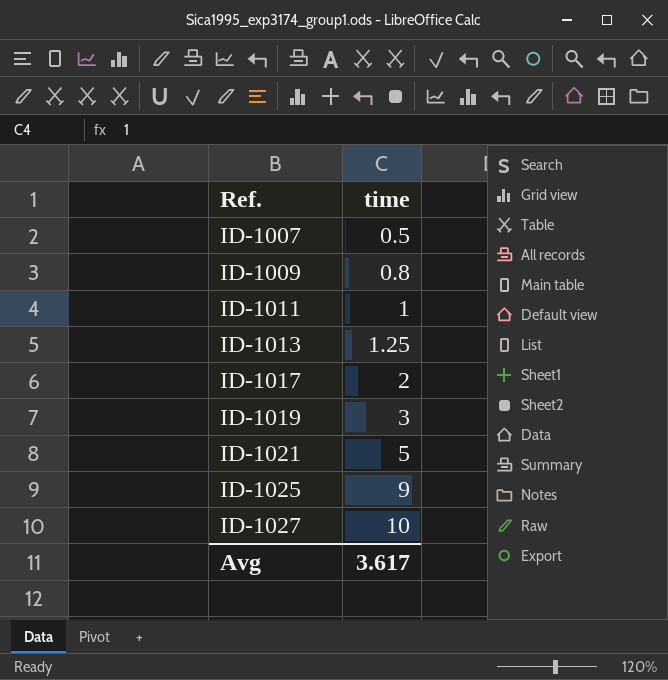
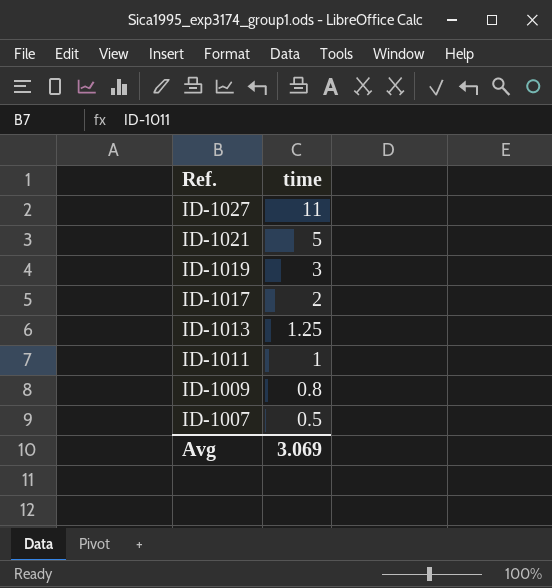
row order: Ref. ascending -> Ref. descending
row ID-1025: 9 -> none
ID-1027 | time: 10 -> 11
Avg | time: 3.617 -> 3.069

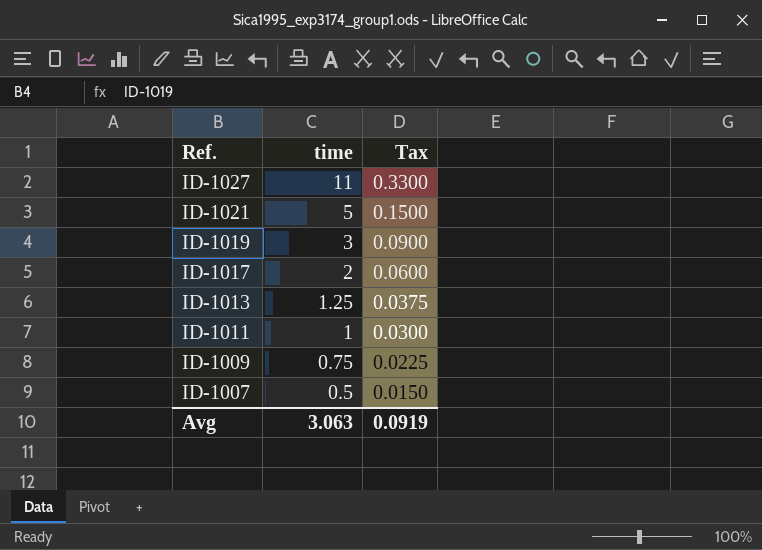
column Tax | formula: none -> [time] * 0.03
ID-1009 | time: 0.8 -> 0.75
Avg | time: 3.069 -> 3.063

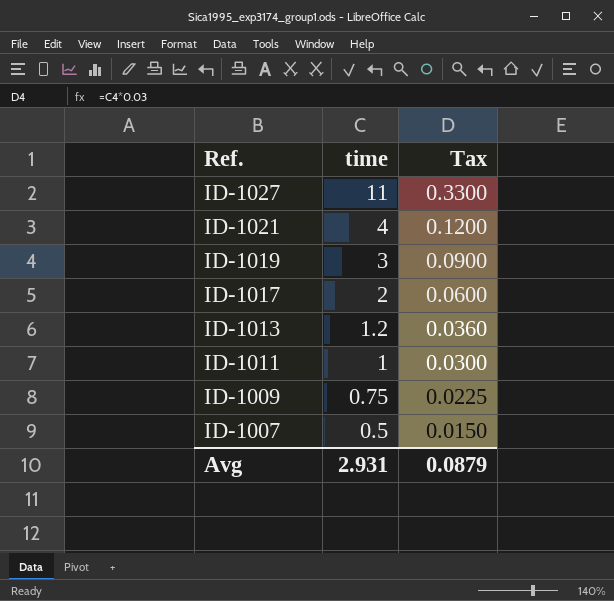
ID-1021 | time: 5 -> 4
ID-1021 | Tax: 0.1500 -> 0.1200
ID-1013 | time: 1.25 -> 1.2
ID-1013 | Tax: 0.0375 -> 0.0360
Avg | time: 3.063 -> 2.931
Avg | Tax: 0.0919 -> 0.0879

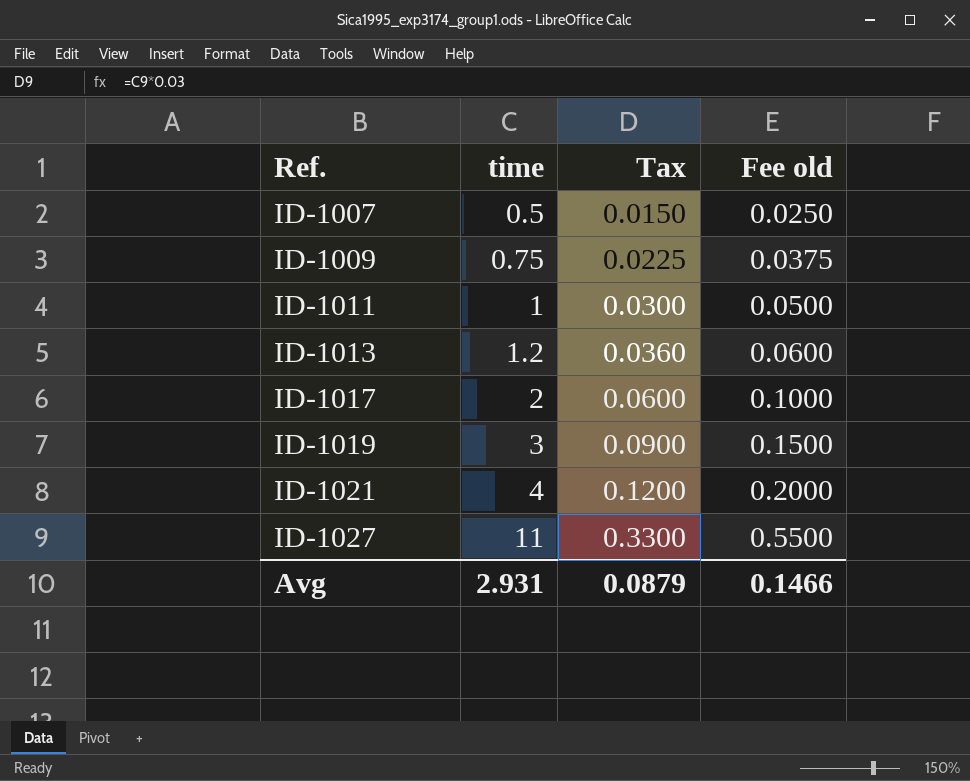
row order: Ref. descending -> Ref. ascending
column Fee old | formula: none -> [time] * 0.05

